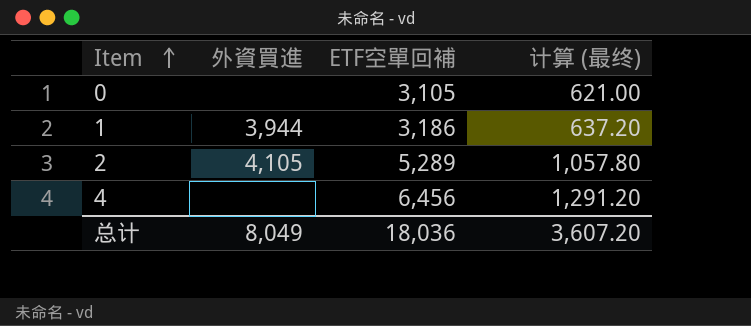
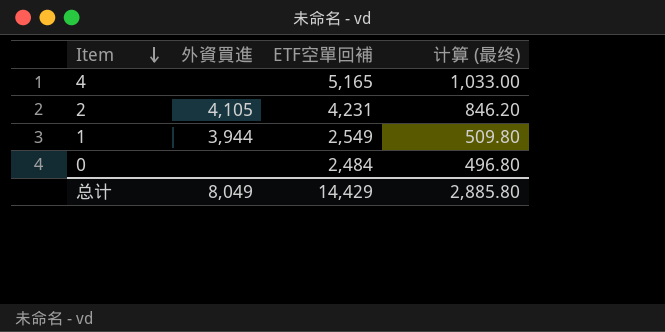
row order: Item ascending -> Item descending
4 | ETF空單回補: 6,456 -> 5,165
4 | 计算 (最终): 1,291.20 -> 1,033.00
2 | ETF空單回補: 5,289 -> 4,231
2 | 计算 (最终): 1,057.80 -> 846.20
1 | ETF空單回補: 3,186 -> 2,549
1 | 计算 (最终): 637.20 -> 509.80
0 | ETF空單回補: 3,105 -> 2,484
0 | 计算 (最终): 621.00 -> 496.80
总计 | ETF空單回補: 18,036 -> 14,429
总计 | 计算 (最终): 3,607.20 -> 2,885.80

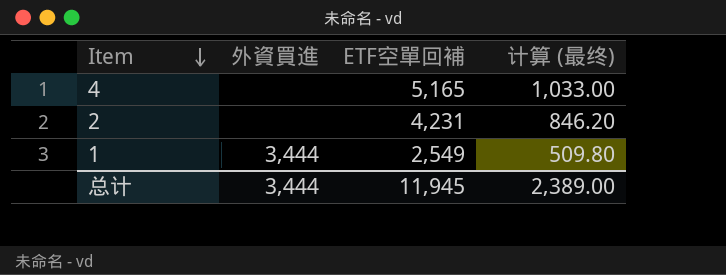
row 0: none | 2,484 | 496.80 -> none
2 | 外資買進: 4,105 -> none
1 | 外資買進: 3,944 -> 3,444
总计 | 外資買進: 8,049 -> 3,444
总计 | ETF空單回補: 14,429 -> 11,945
总计 | 计算 (最终): 2,885.80 -> 2,389.00

